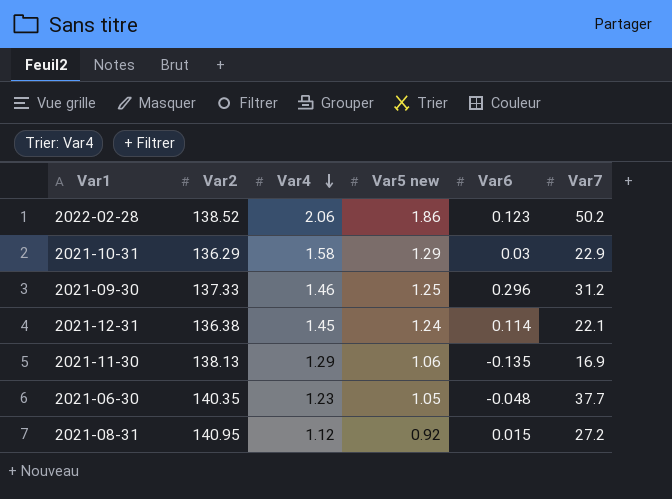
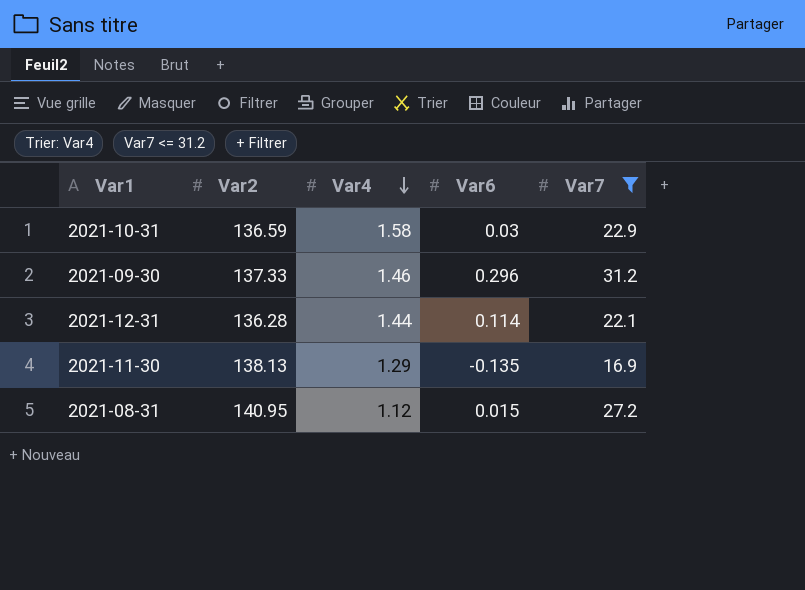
filter: none -> Var7 <= 31.2
column Var5 new | position: 4 -> none
2021-10-31 | Var2: 136.29 -> 136.59
2021-12-31 | Var2: 136.38 -> 136.28
2021-12-31 | Var4: 1.45 -> 1.44

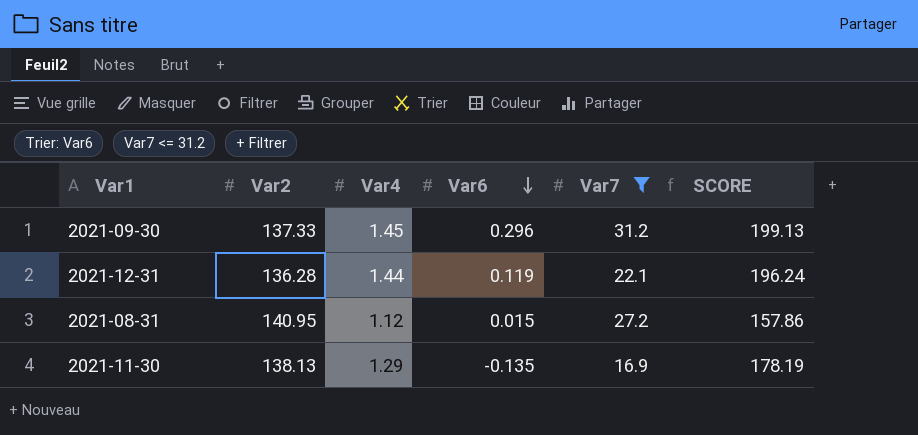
row order: Var4 descending -> Var6 descending
column SCORE | formula: none -> [Var2] * [Var4]
row 2021-10-31: 136.59 | 1.58 | 0.03 | 22.9 -> none
2021-09-30 | Var4: 1.46 -> 1.45
2021-12-31 | Var6: 0.114 -> 0.119

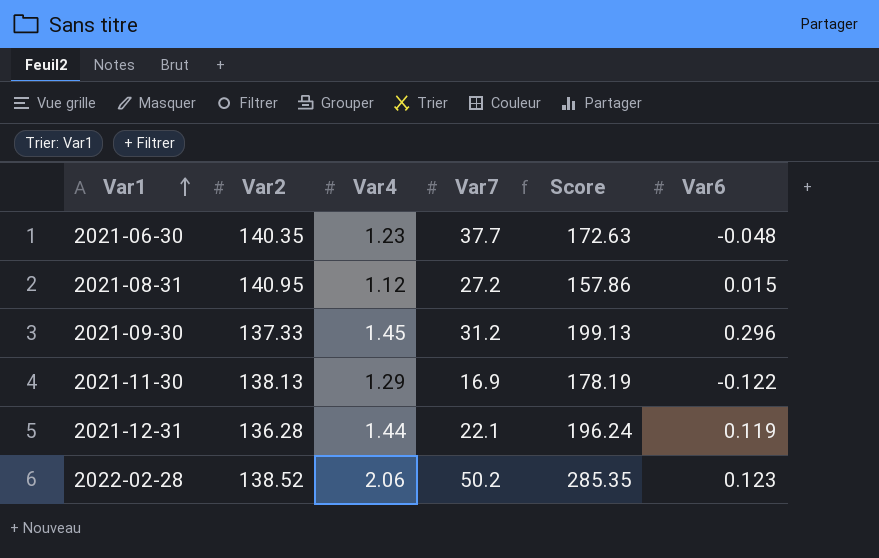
filter: Var7 <= 31.2 -> none
row order: Var6 descending -> Var1 ascending
column name: SCORE -> Score
column Var6 | position: 4 -> 6
2021-11-30 | Var6: -0.135 -> -0.122

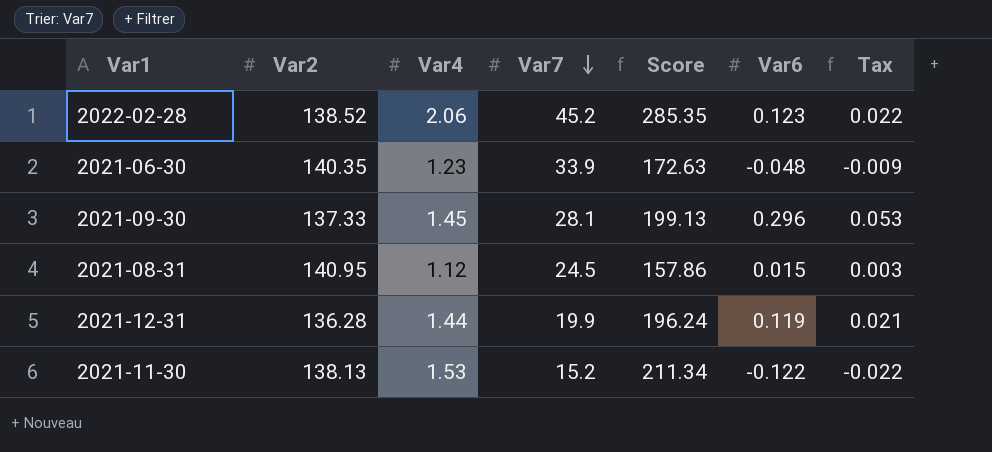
row order: Var1 ascending -> Var7 descending
column Tax | formula: none -> [Var6] * 0.18
2022-02-28 | Var7: 50.2 -> 45.2
2021-06-30 | Var7: 37.7 -> 33.9
2021-09-30 | Var7: 31.2 -> 28.1
2021-08-31 | Var7: 27.2 -> 24.5
2021-12-31 | Var7: 22.1 -> 19.9
2021-11-30 | Var4: 1.29 -> 1.53
2021-11-30 | Var7: 16.9 -> 15.2
2021-11-30 | Score: 178.19 -> 211.34

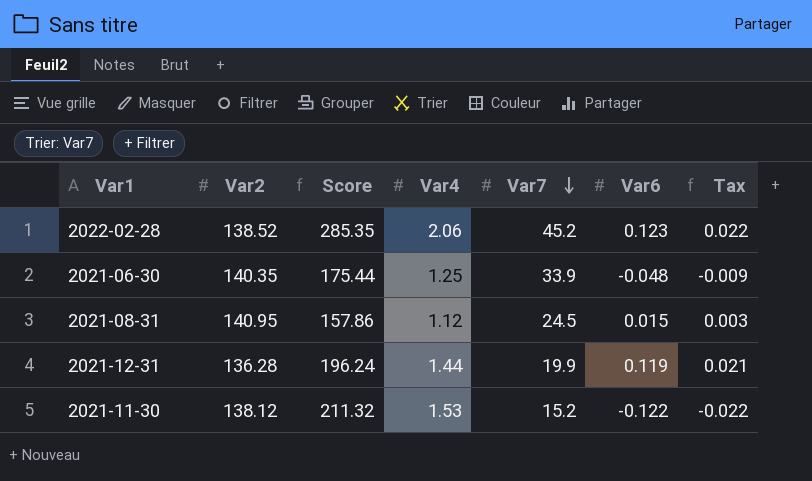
column Score | position: 5 -> 3
row 2021-09-30: 137.33 | 1.45 | 28.1 | 199.13 | 0.296 | 0.053 -> none
2021-06-30 | Score: 172.63 -> 175.44
2021-06-30 | Var4: 1.23 -> 1.25
2021-11-30 | Var2: 138.13 -> 138.12
2021-11-30 | Score: 211.34 -> 211.32

